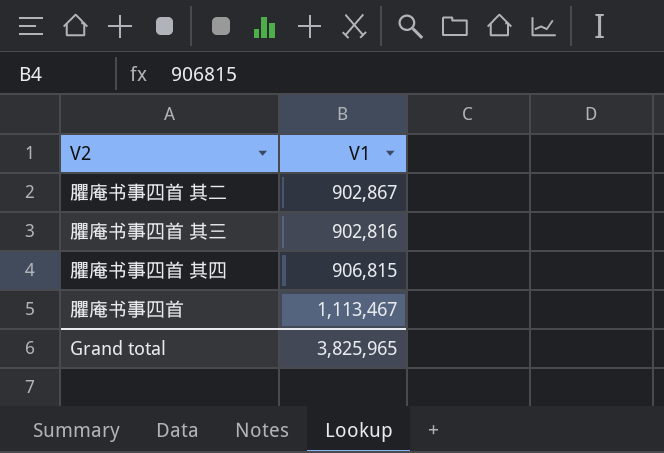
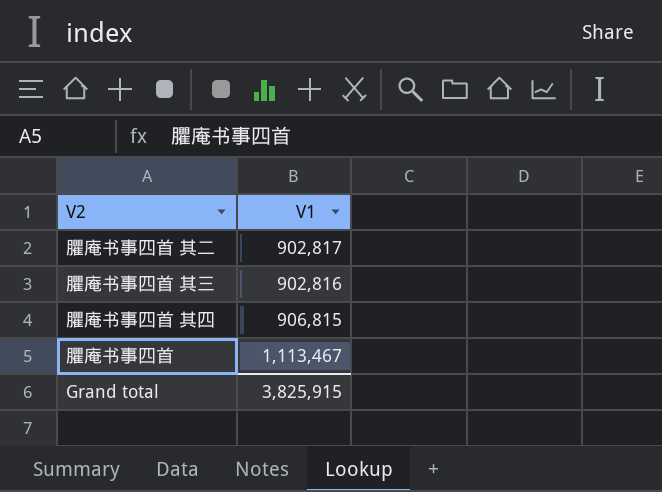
臞庵书事四首 其二 | V1: 902,867 -> 902,817
Grand total | V1: 3,825,965 -> 3,825,915

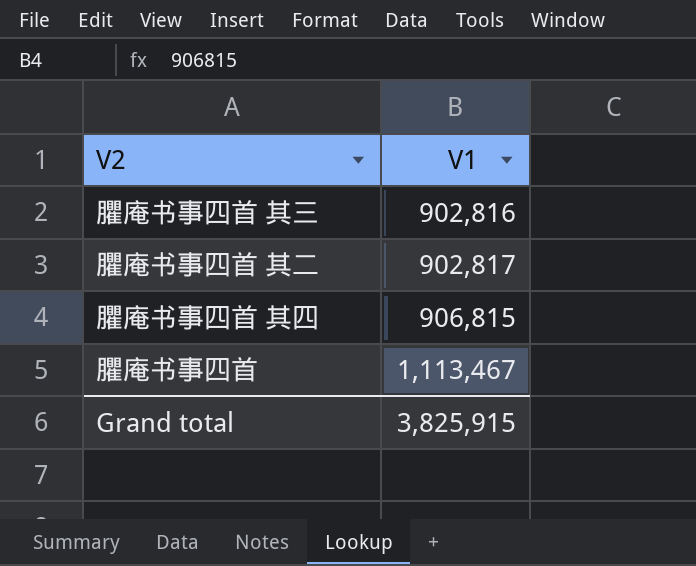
row order: none -> V1 ascending

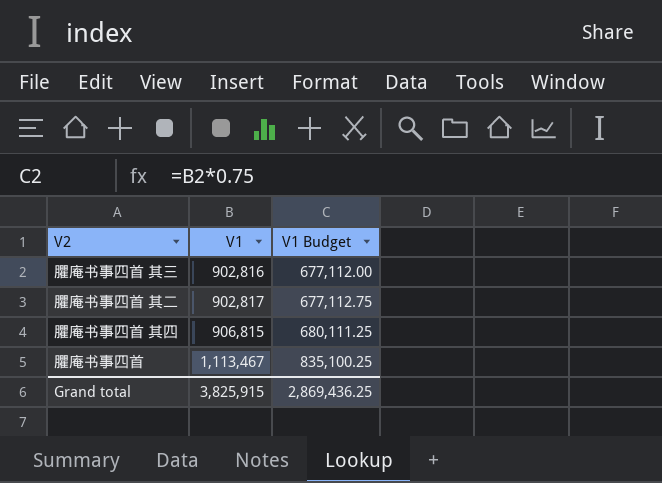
column V1 Budget | formula: none -> [V1] * 0.75

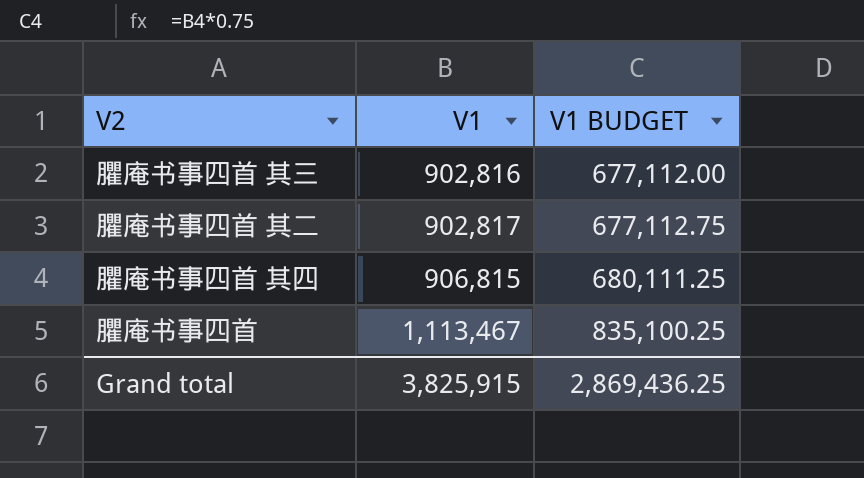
column name: V1 Budget -> V1 BUDGET

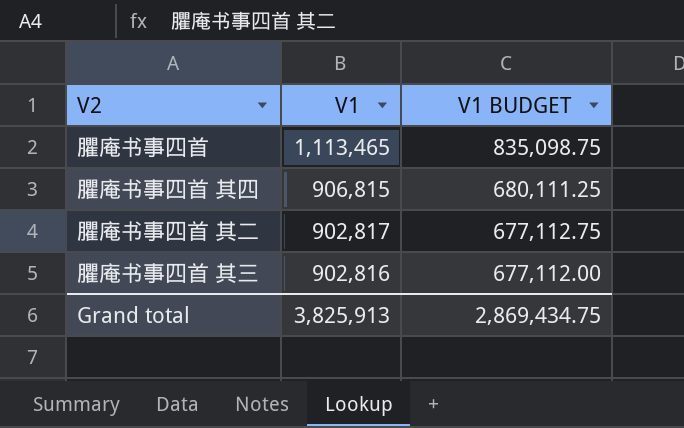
row order: V1 ascending -> V1 descending
臞庵书事四首 | V1: 1,113,467 -> 1,113,465
臞庵书事四首 | V1 BUDGET: 835,100.25 -> 835,098.75
Grand total | V1: 3,825,915 -> 3,825,913
Grand total | V1 BUDGET: 2,869,436.25 -> 2,869,434.75

